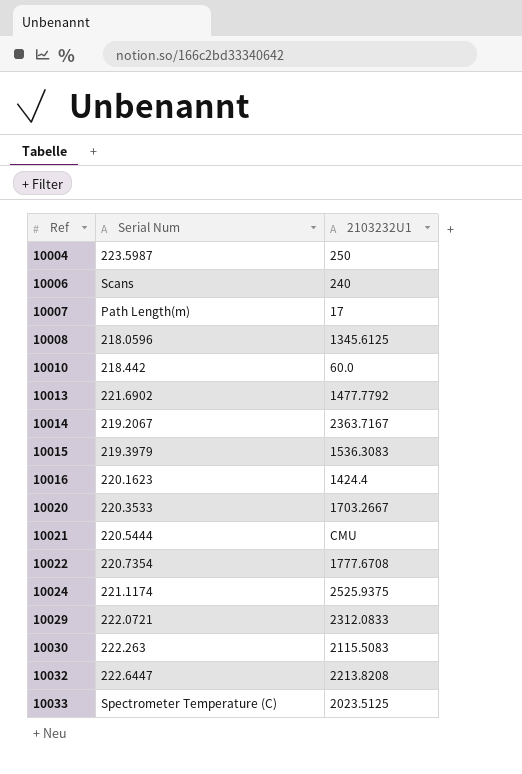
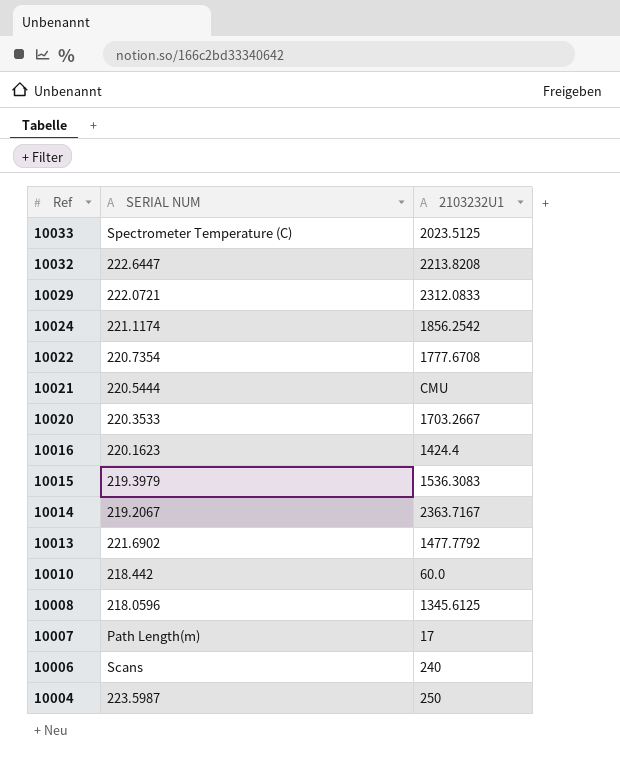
row order: Ref ascending -> Ref descending
column name: Serial Num -> SERIAL NUM
row 10030: 222.263 | 2115.5083 -> none
10024 | 2103232U1: 2525.9375 -> 1856.2542

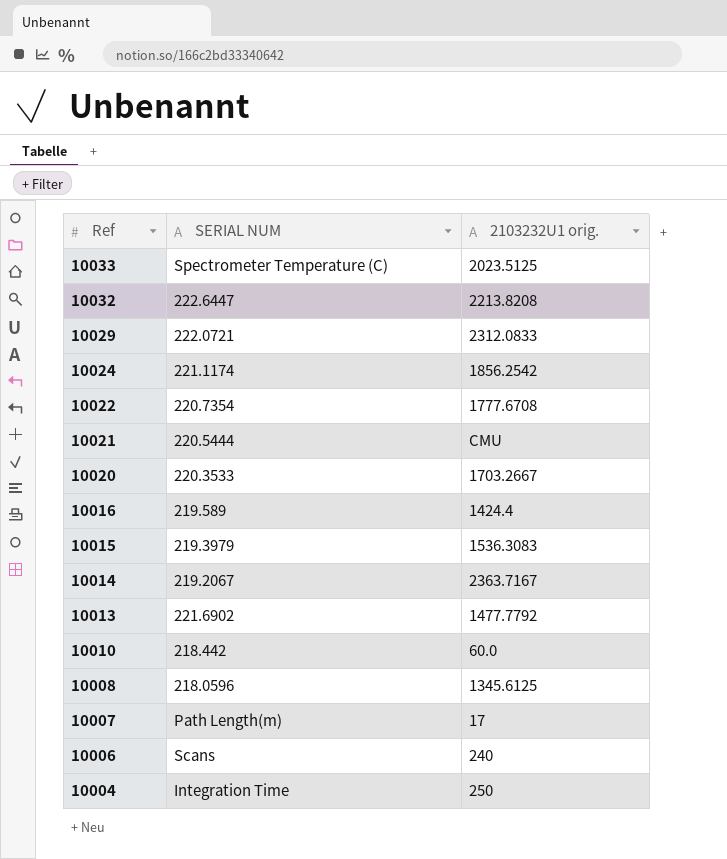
column name: 2103232U1 -> 2103232U1 orig.
10016 | SERIAL NUM: 220.1623 -> 219.589
10004 | SERIAL NUM: 223.5987 -> Integration Time

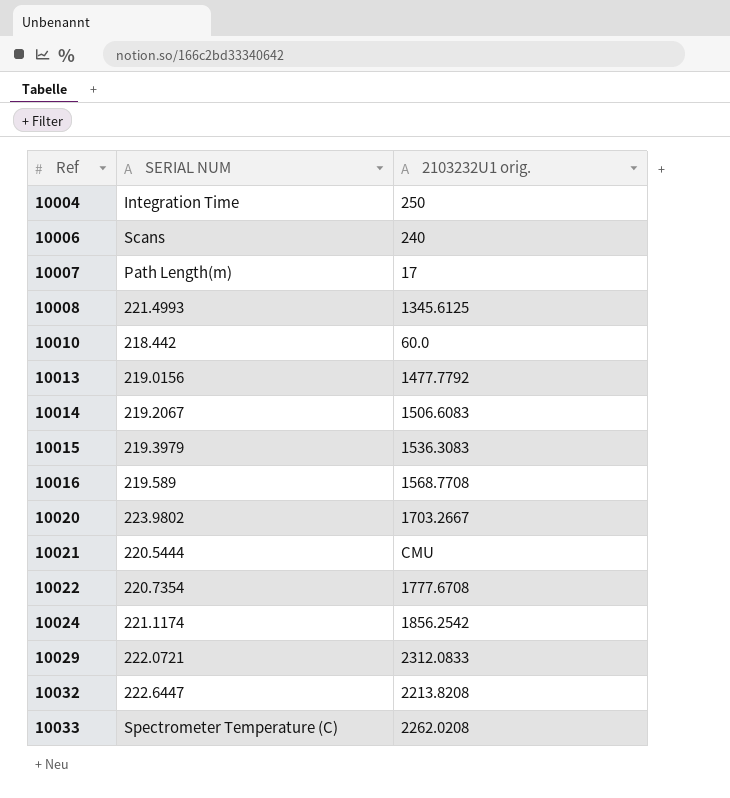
row order: Ref descending -> Ref ascending
10008 | SERIAL NUM: 218.0596 -> 221.4993
10013 | SERIAL NUM: 221.6902 -> 219.0156
10014 | 2103232U1 orig.: 2363.7167 -> 1506.6083
10016 | 2103232U1 orig.: 1424.4 -> 1568.7708
10020 | SERIAL NUM: 220.3533 -> 223.9802
10033 | 2103232U1 orig.: 2023.5125 -> 2262.0208

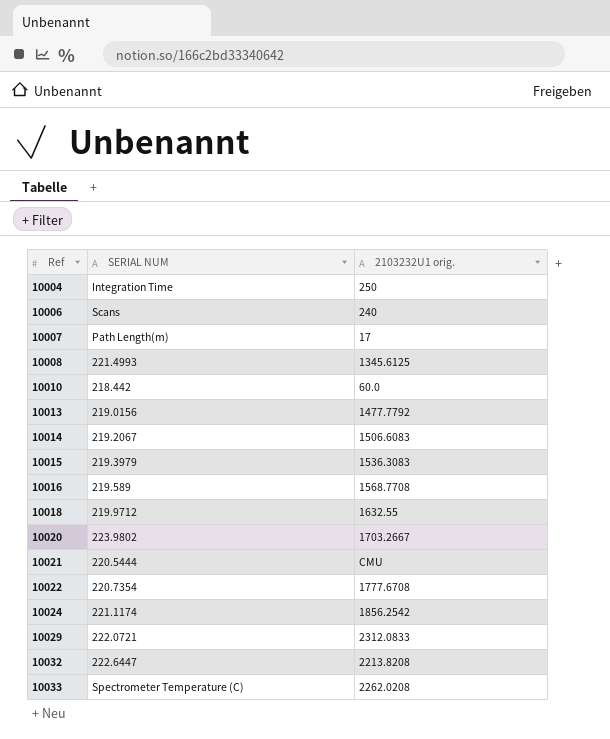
row 10018: none -> 219.9712 | 1632.55

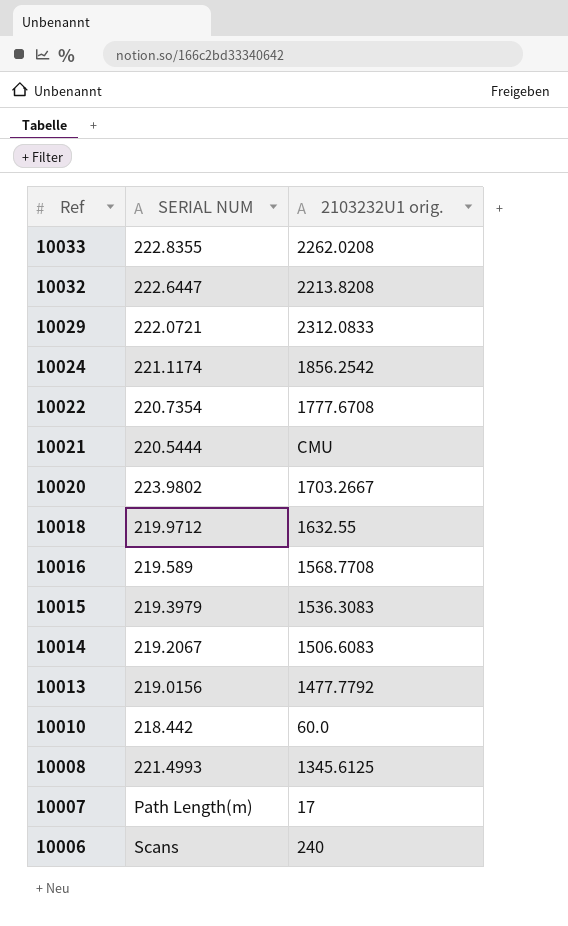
row order: Ref ascending -> Ref descending
row 10004: Integration Time | 250 -> none
10033 | SERIAL NUM: Spectrometer Temperature (C) -> 222.8355

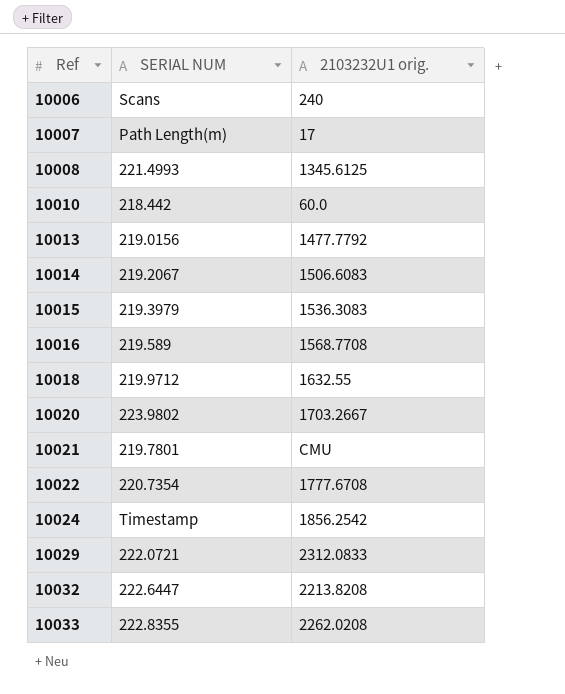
row order: Ref descending -> Ref ascending
10021 | SERIAL NUM: 220.5444 -> 219.7801
10024 | SERIAL NUM: 221.1174 -> Timestamp

